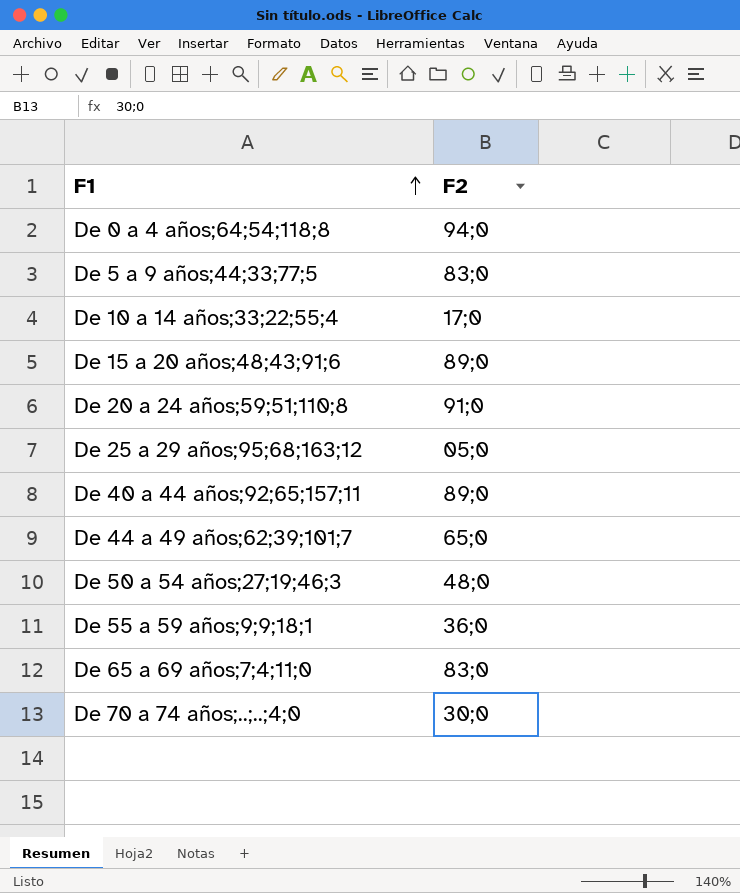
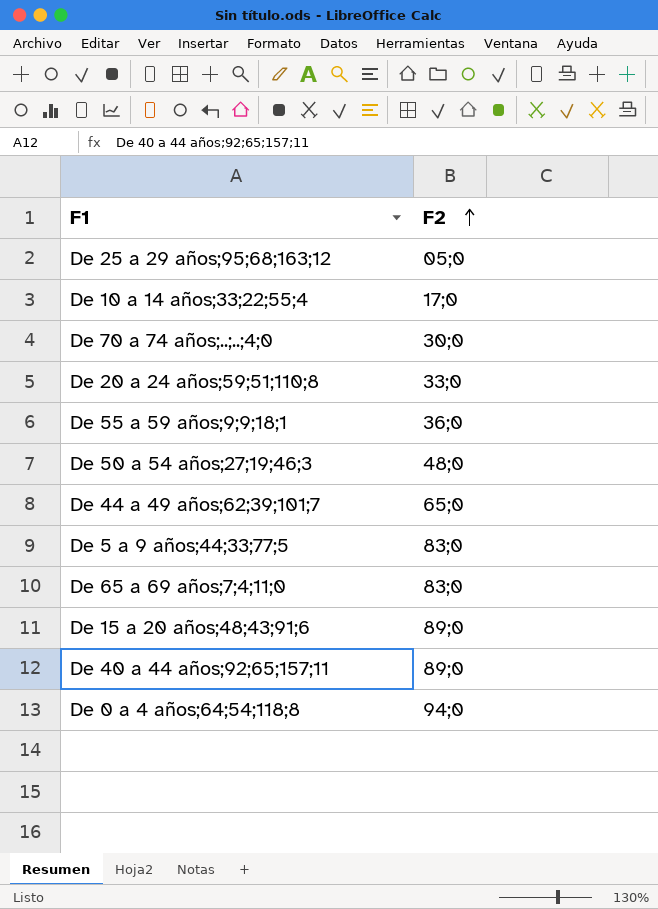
row order: F1 ascending -> F2 ascending
De 20 a 24 años;59;51;110;8 | F2: 91;0 -> 33;0

